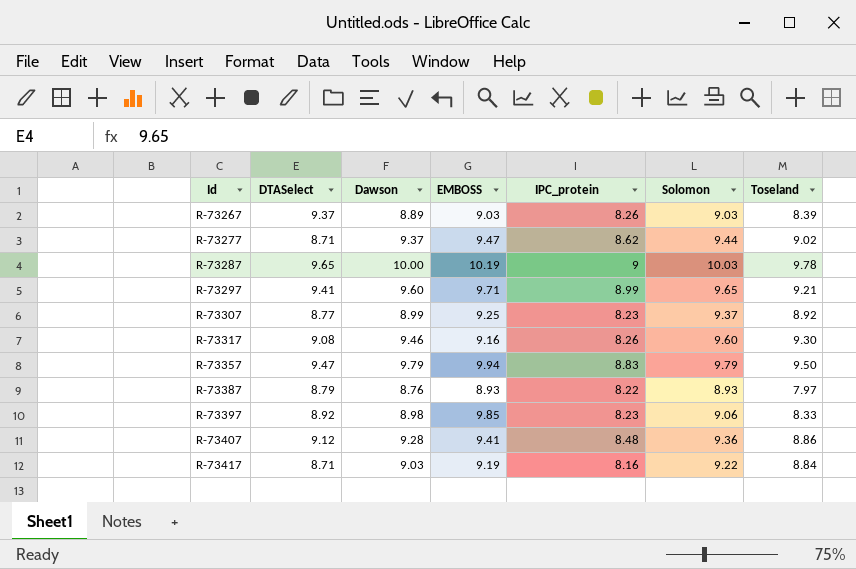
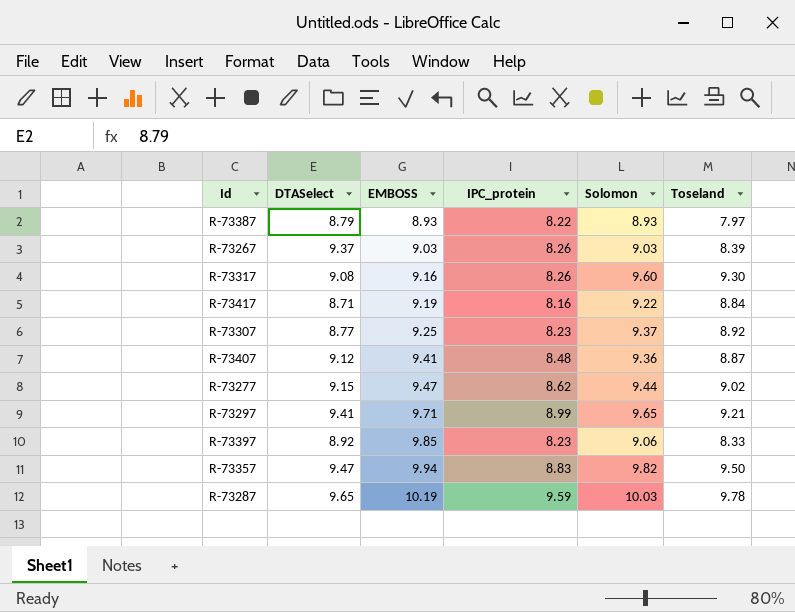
row order: Id ascending -> EMBOSS ascending
column Dawson | position: 3 -> none
R-73407 | Toseland: 8.86 -> 8.87
R-73277 | DTASelect: 8.71 -> 9.15
R-73357 | Solomon: 9.79 -> 9.82
R-73287 | IPC_protein: 9 -> 9.59

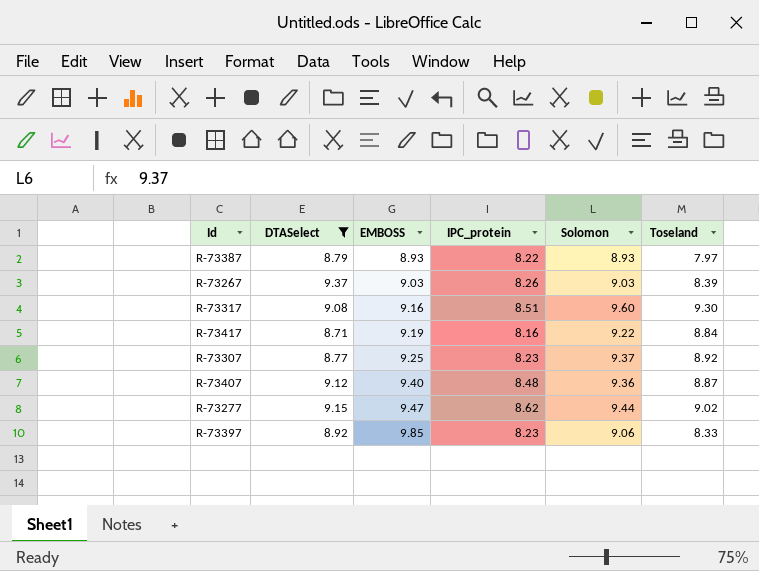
filter: none -> DTASelect <= 9.37
R-73317 | IPC_protein: 8.26 -> 8.51
R-73407 | EMBOSS: 9.41 -> 9.40

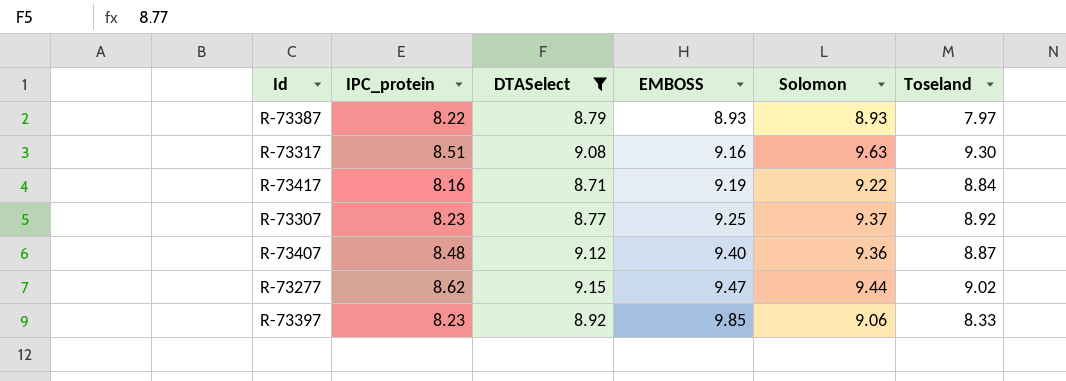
column IPC_protein | position: 4 -> 2
row R-73267: 9.37 | 9.03 | 8.26 | 9.03 | 8.39 -> none
R-73317 | Solomon: 9.60 -> 9.63

